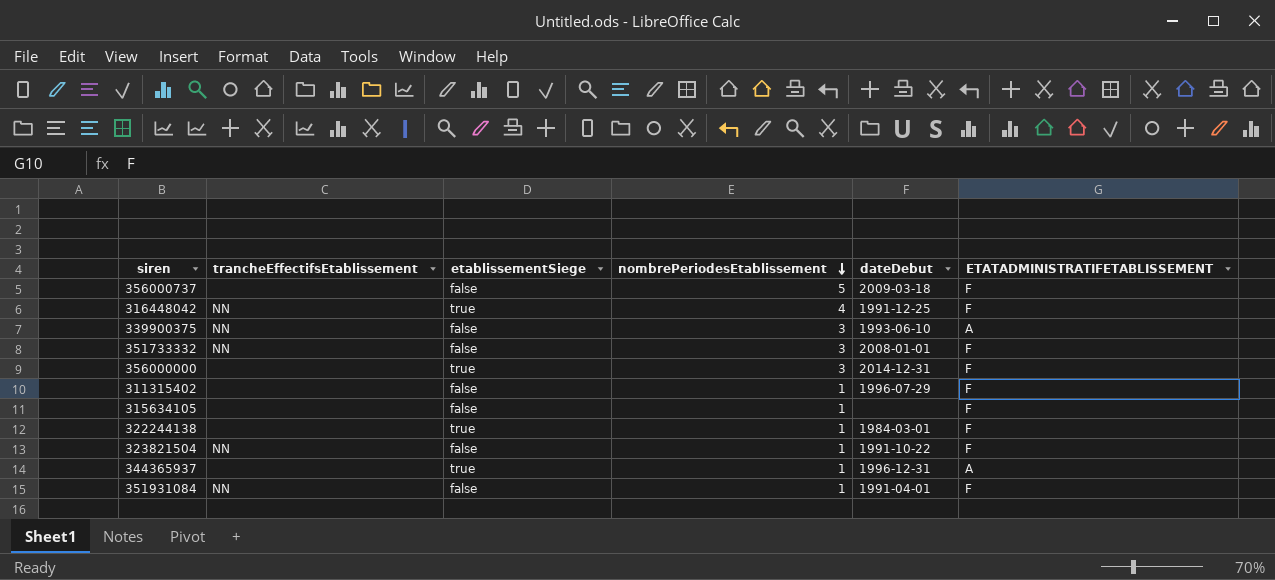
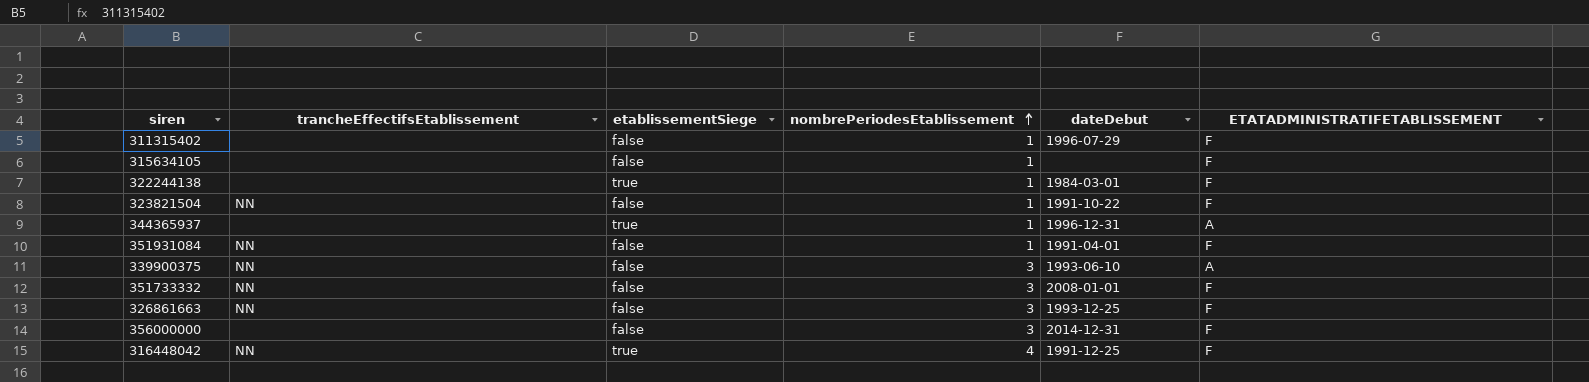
row order: nombrePeriodesEtablissement descending -> nombrePeriodesEtablissement ascending
row 356000737: none | false | 5 | 2009-03-18 | F -> none
row 326861663: none -> NN | false | 3 | 1993-12-25 | F
356000000 | etablissementSiege: true -> false

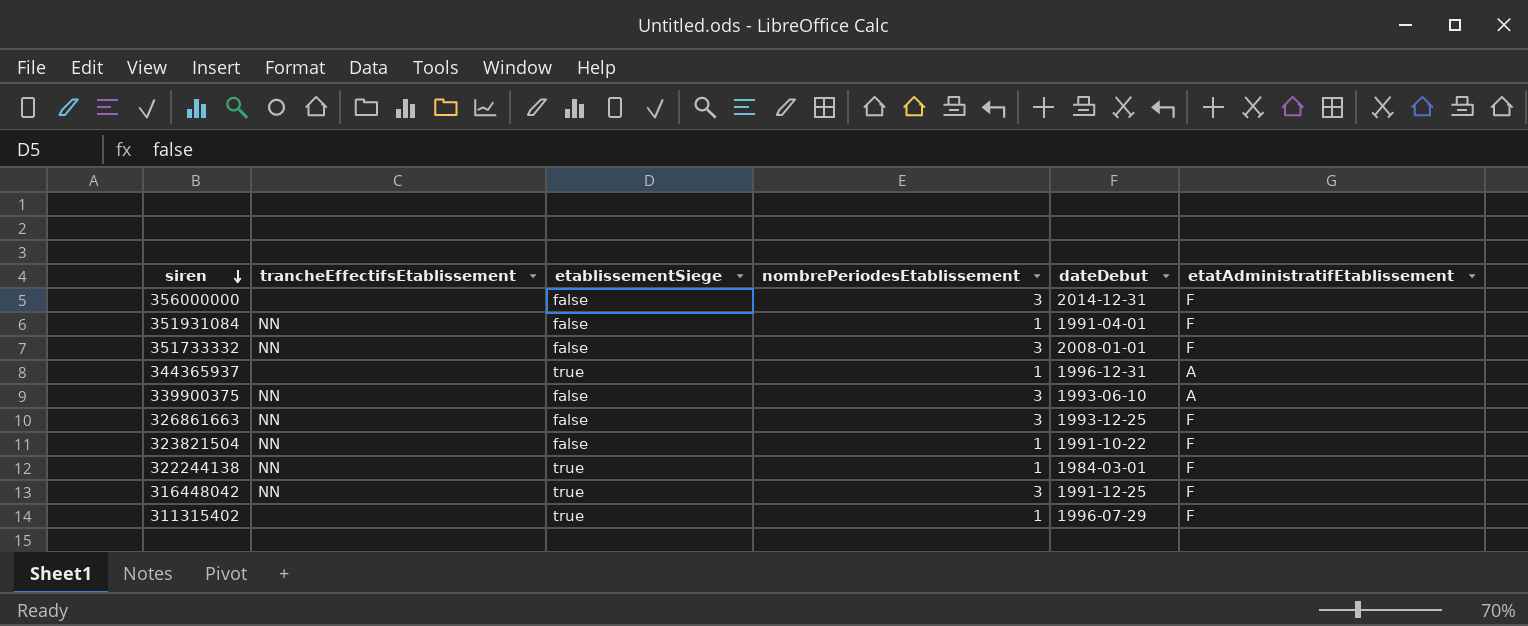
row order: nombrePeriodesEtablissement ascending -> siren descending
column name: ETATADMINISTRATIFETABLISSEMENT -> etatAdministratifEtablissement
row 315634105: none | false | 1 | none | F -> none
322244138 | trancheEffectifsEtablissement: none -> NN
316448042 | nombrePeriodesEtablissement: 4 -> 3
311315402 | etablissementSiege: false -> true

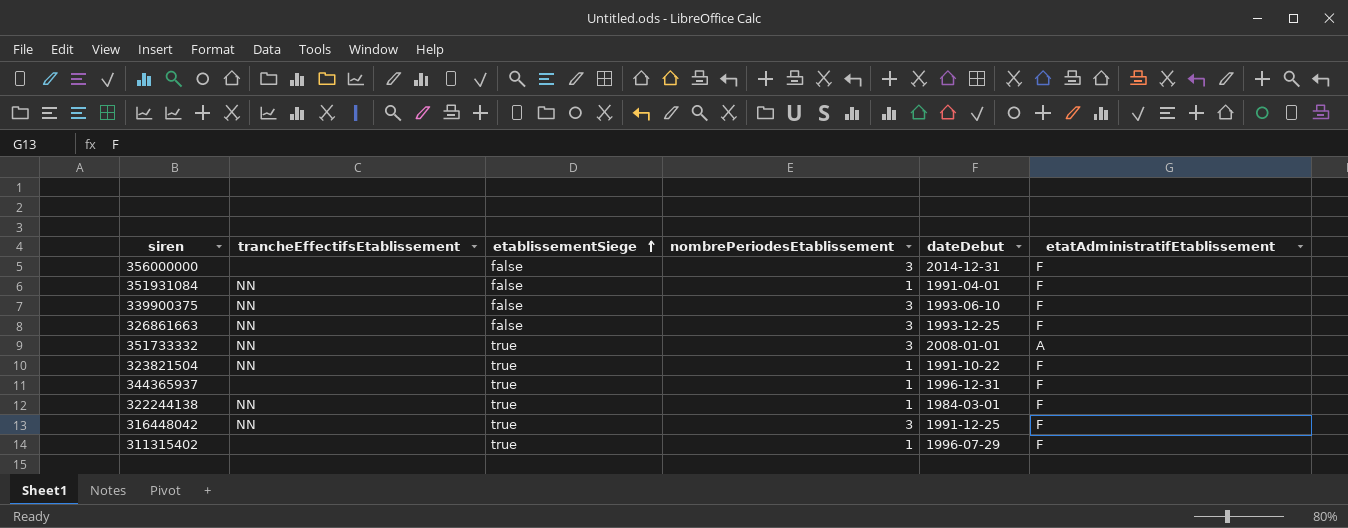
row order: siren descending -> etablissementSiege ascending
339900375 | etatAdministratifEtablissement: A -> F
351733332 | etablissementSiege: false -> true
351733332 | etatAdministratifEtablissement: F -> A
323821504 | etablissementSiege: false -> true
344365937 | etatAdministratifEtablissement: A -> F

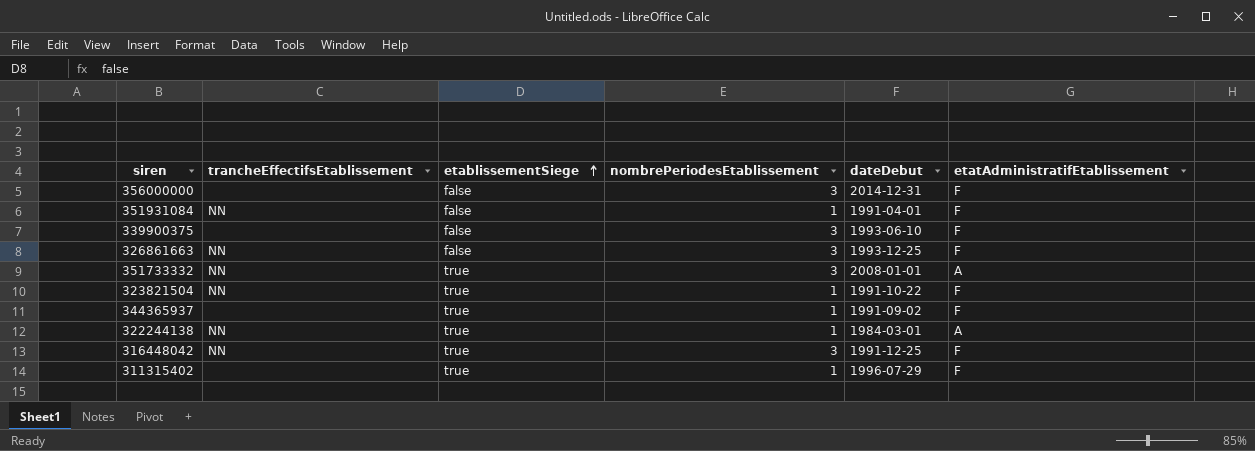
339900375 | trancheEffectifsEtablissement: NN -> none
344365937 | dateDebut: 1996-12-31 -> 1991-09-02
322244138 | etatAdministratifEtablissement: F -> A

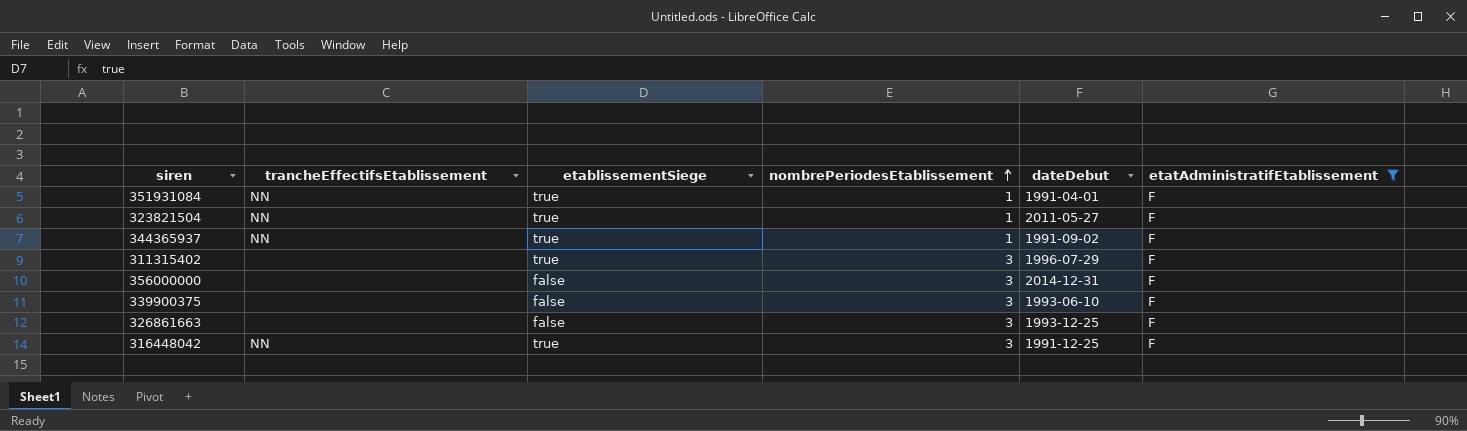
filter: none -> etatAdministratifEtablissement = F
row order: etablissementSiege ascending -> nombrePeriodesEtablissement ascending
351931084 | etablissementSiege: false -> true
323821504 | dateDebut: 1991-10-22 -> 2011-05-27
344365937 | trancheEffectifsEtablissement: none -> NN
311315402 | nombrePeriodesEtablissement: 1 -> 3
326861663 | trancheEffectifsEtablissement: NN -> none

